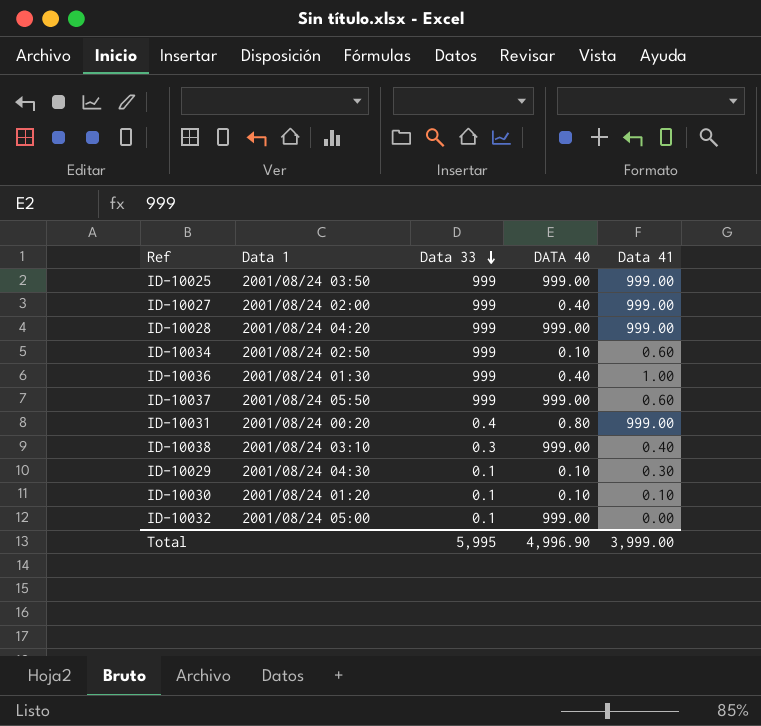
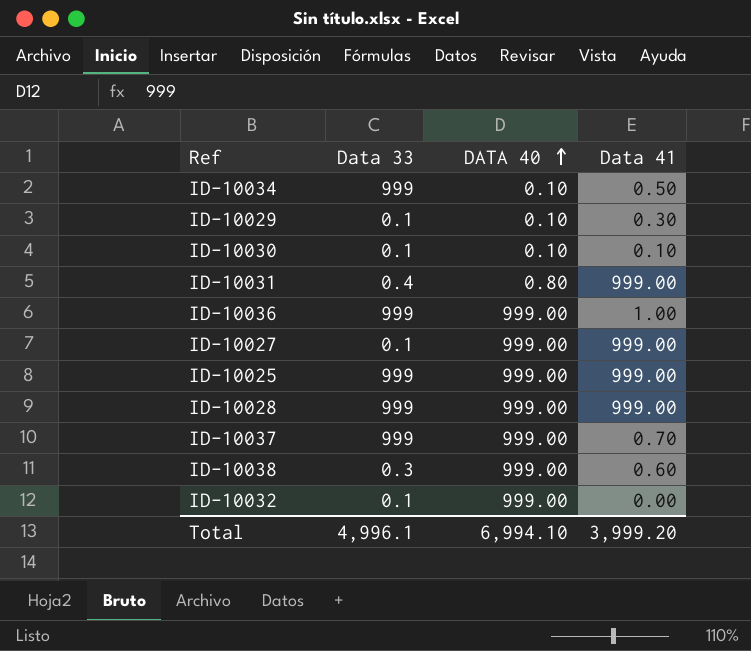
row order: Data 33 descending -> DATA 40 ascending
column Data 1 | position: 2 -> none
ID-10034 | Data 41: 0.60 -> 0.50
ID-10036 | DATA 40: 0.40 -> 999.00
ID-10027 | Data 33: 999 -> 0.1
ID-10027 | DATA 40: 0.40 -> 999.00
ID-10037 | Data 41: 0.60 -> 0.70
ID-10038 | Data 41: 0.40 -> 0.60
Total | Data 33: 5,995 -> 4,996.1
Total | DATA 40: 4,996.90 -> 6,994.10
Total | Data 41: 3,999.00 -> 3,999.20

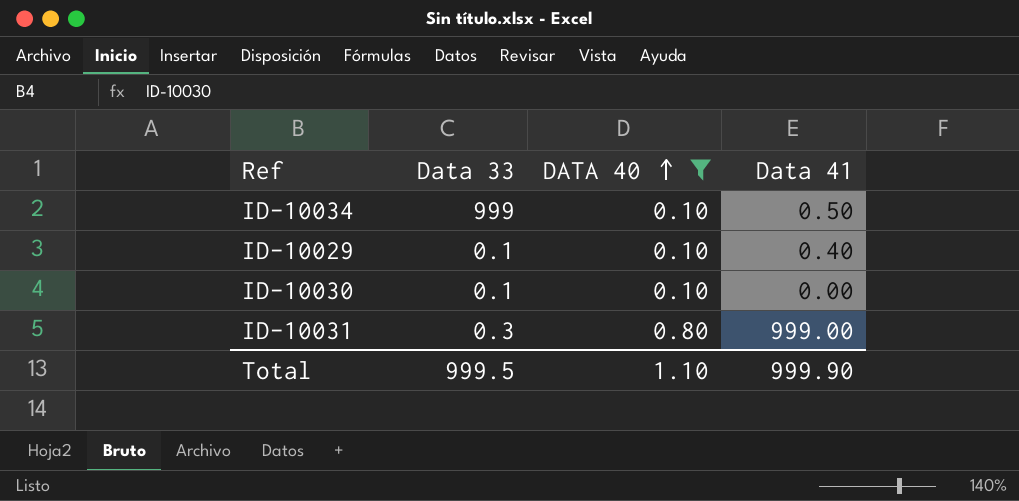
filter: none -> DATA 40 != 999.00
ID-10029 | Data 41: 0.30 -> 0.40
ID-10030 | Data 41: 0.10 -> 0.00
ID-10031 | Data 33: 0.4 -> 0.3
Total | Data 33: 4,996.1 -> 999.5
Total | DATA 40: 6,994.10 -> 1.10
Total | Data 41: 3,999.20 -> 999.90

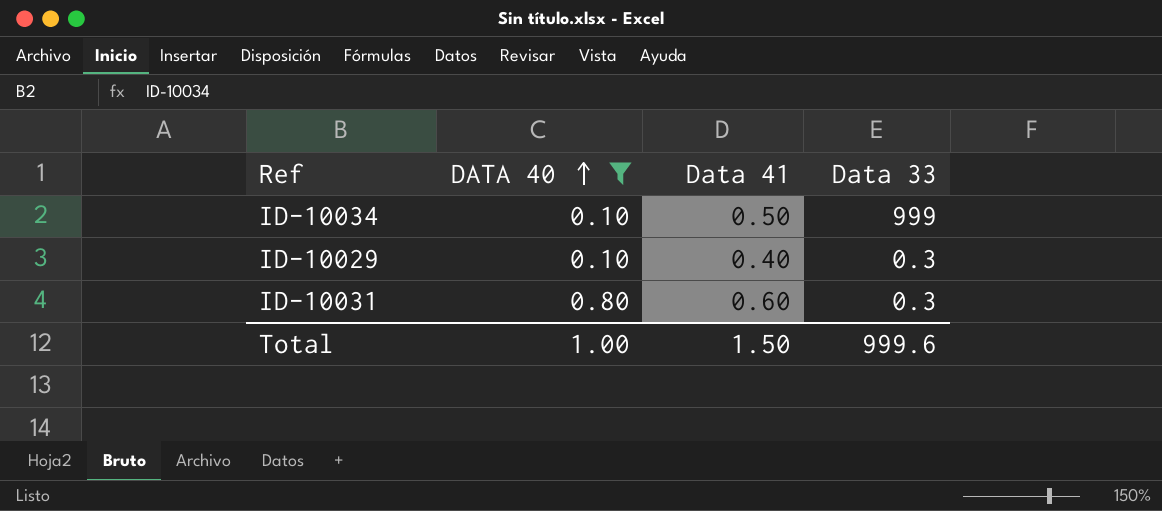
column Data 33 | position: 2 -> 4
row ID-10030: 0.1 | 0.10 | 0.00 -> none
ID-10029 | Data 33: 0.1 -> 0.3
ID-10031 | Data 41: 999.00 -> 0.60
Total | DATA 40: 1.10 -> 1.00
Total | Data 41: 999.90 -> 1.50
Total | Data 33: 999.5 -> 999.6

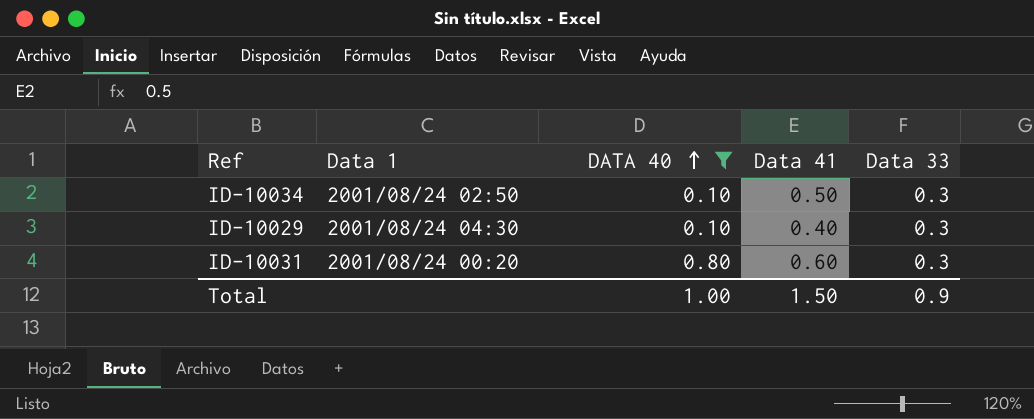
column Data 1 | position: none -> 2
ID-10034 | Data 33: 999 -> 0.3
Total | Data 33: 999.6 -> 0.9

